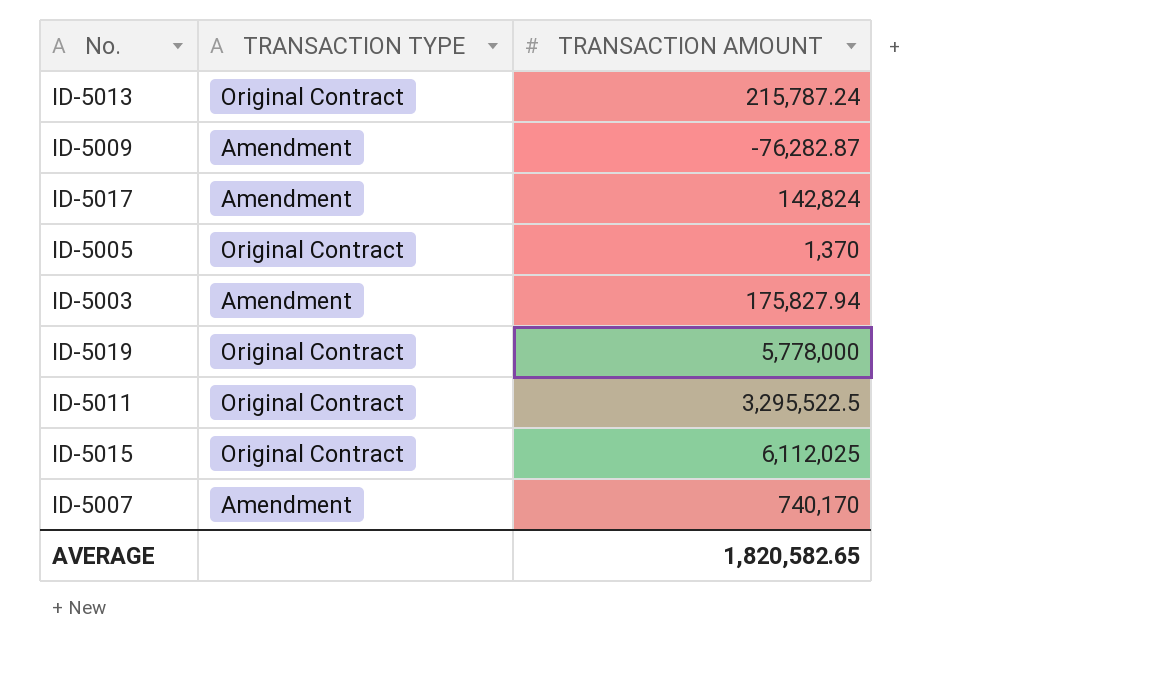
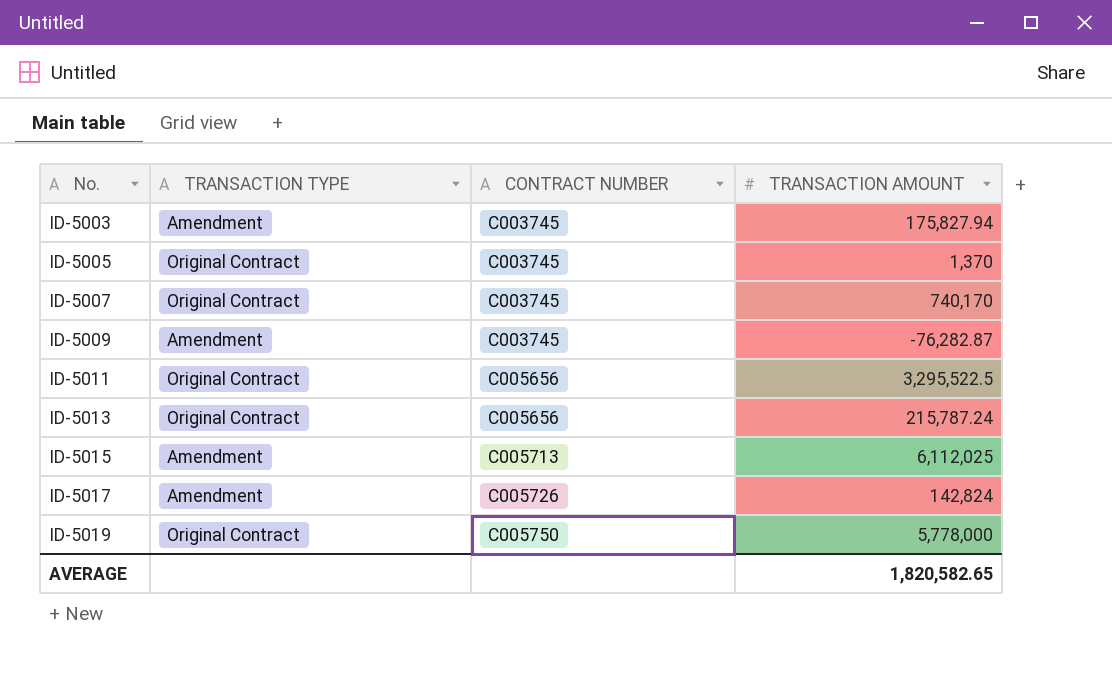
row order: none -> No. ascending
column CONTRACT NUMBER | position: none -> 3
ID-5007 | TRANSACTION TYPE: Amendment -> Original Contract
ID-5015 | TRANSACTION TYPE: Original Contract -> Amendment

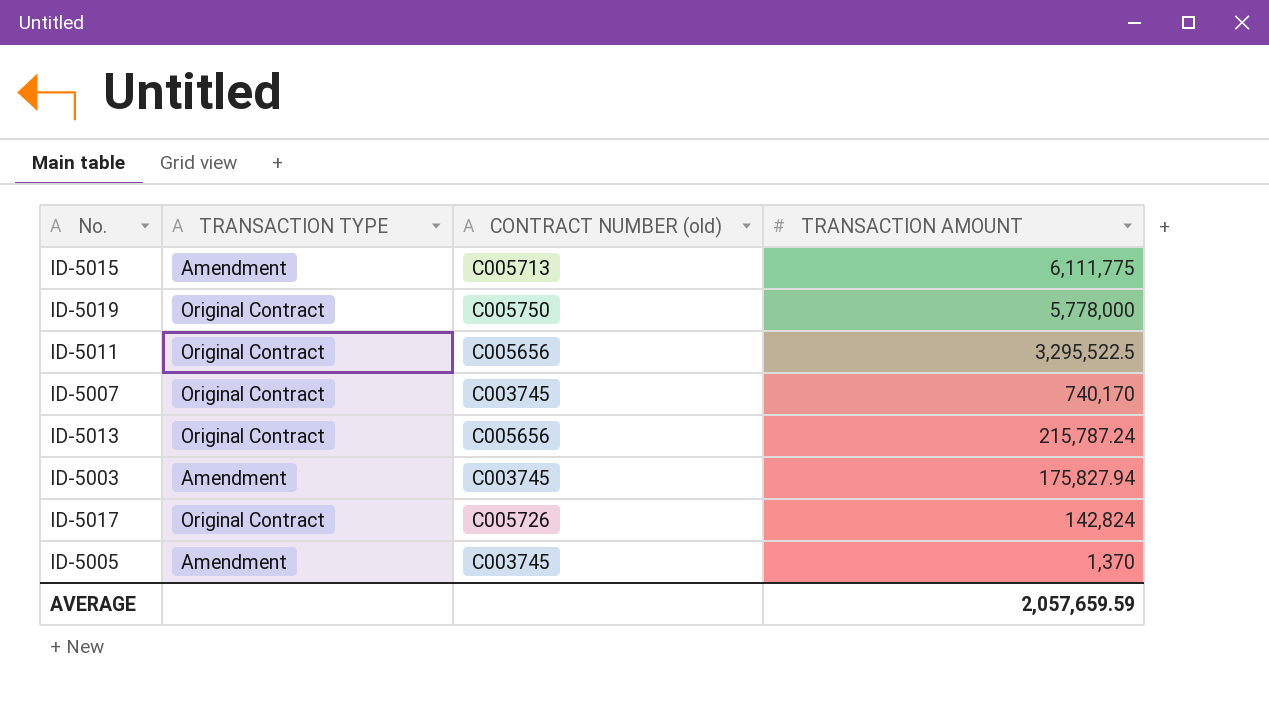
row order: No. ascending -> TRANSACTION AMOUNT descending
column name: CONTRACT NUMBER -> CONTRACT NUMBER (old)
row ID-5009: Amendment | C003745 | -76,282.87 -> none
ID-5015 | TRANSACTION AMOUNT: 6,112,025 -> 6,111,775
ID-5017 | TRANSACTION TYPE: Amendment -> Original Contract
ID-5005 | TRANSACTION TYPE: Original Contract -> Amendment
AVERAGE | TRANSACTION AMOUNT: 1,820,582.65 -> 2,057,659.59

